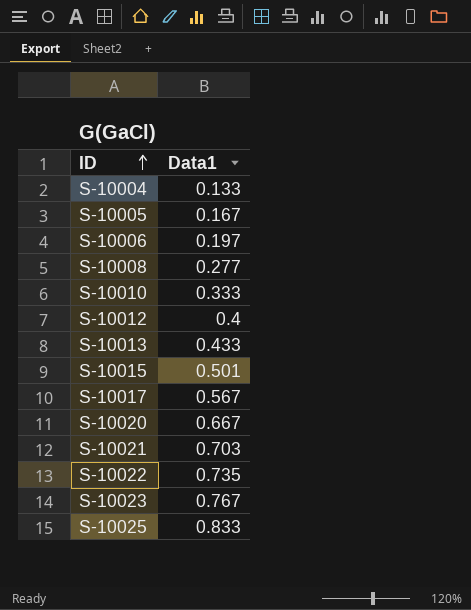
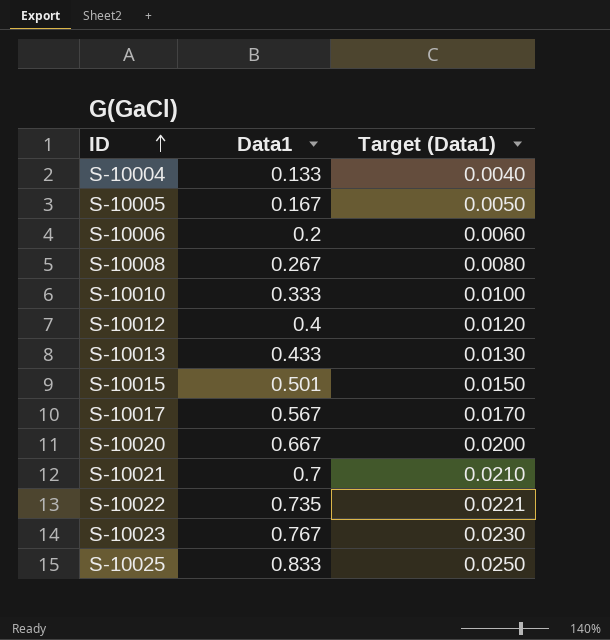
column Target (Data1) | formula: none -> [Data1] * 0.03
S-10006 | Data1: 0.197 -> 0.2
S-10008 | Data1: 0.277 -> 0.267
S-10021 | Data1: 0.703 -> 0.7

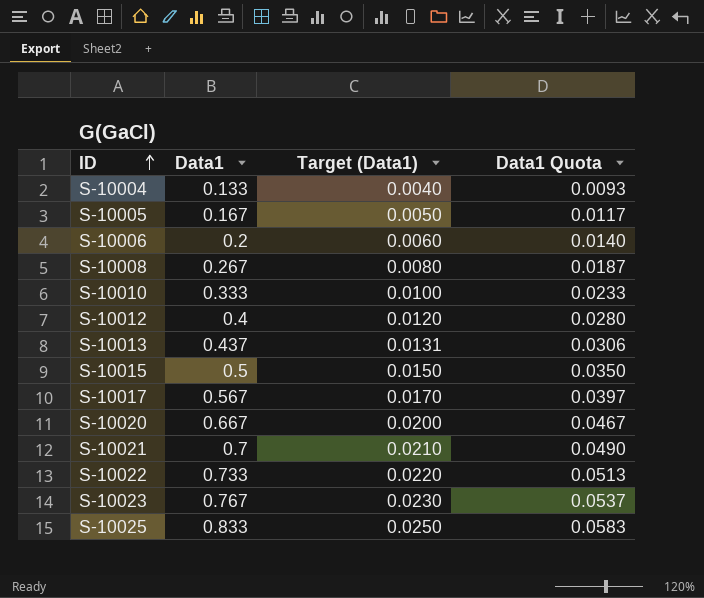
column Data1 Quota | formula: none -> [Data1] * 0.07
S-10013 | Data1: 0.433 -> 0.437
S-10013 | Target (Data1): 0.0130 -> 0.0131
S-10015 | Data1: 0.501 -> 0.5
S-10022 | Data1: 0.735 -> 0.733
S-10022 | Target (Data1): 0.0221 -> 0.0220

